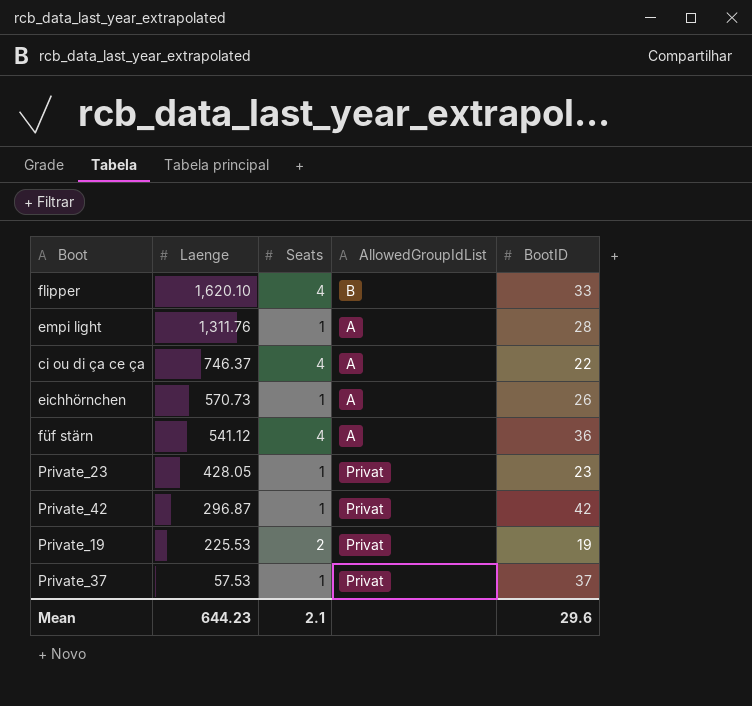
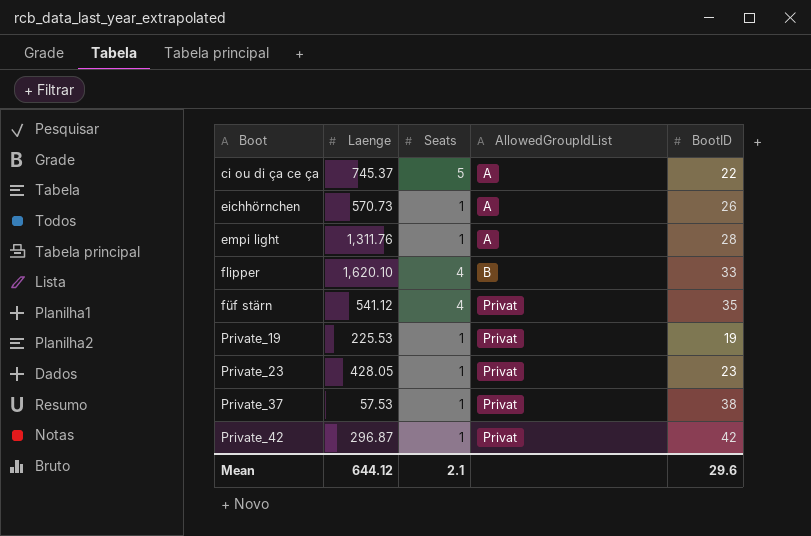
row order: Laenge descending -> Boot ascending
ci ou di ça ce ça | Laenge: 746.37 -> 745.37
ci ou di ça ce ça | Seats: 4 -> 5
füf stärn | AllowedGroupIdList: A -> Privat
füf stärn | BootID: 36 -> 35
Private_19 | Seats: 2 -> 1
Private_37 | BootID: 37 -> 38
Mean | Laenge: 644.23 -> 644.12

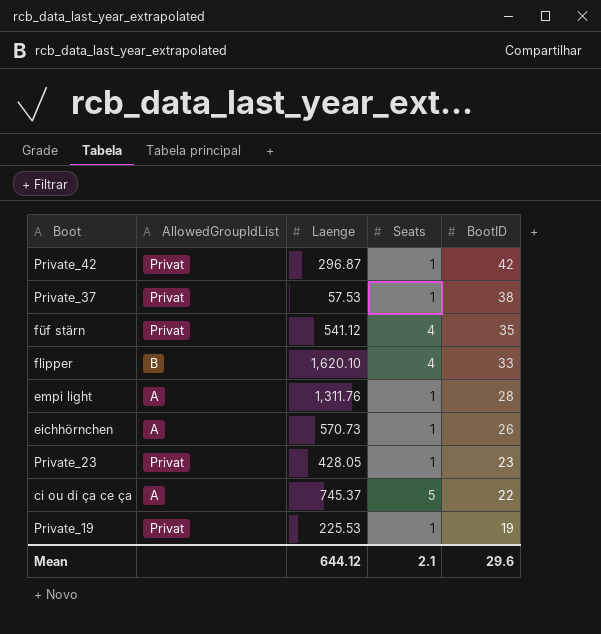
row order: Boot ascending -> BootID descending
column AllowedGroupIdList | position: 4 -> 2

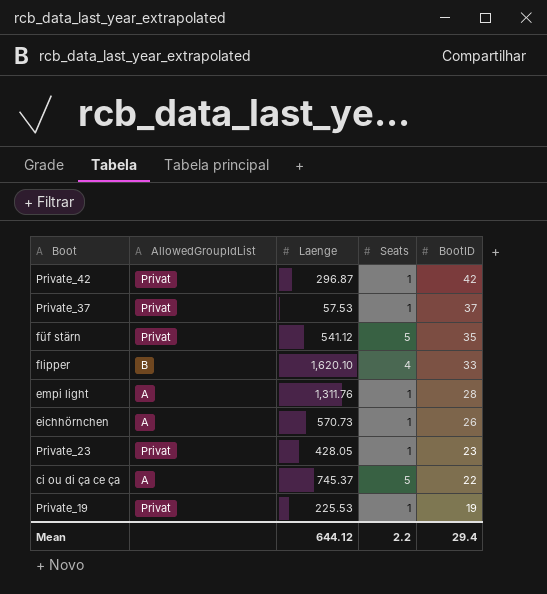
Private_37 | BootID: 38 -> 37
füf stärn | Seats: 4 -> 5
Mean | Seats: 2.1 -> 2.2
Mean | BootID: 29.6 -> 29.4

